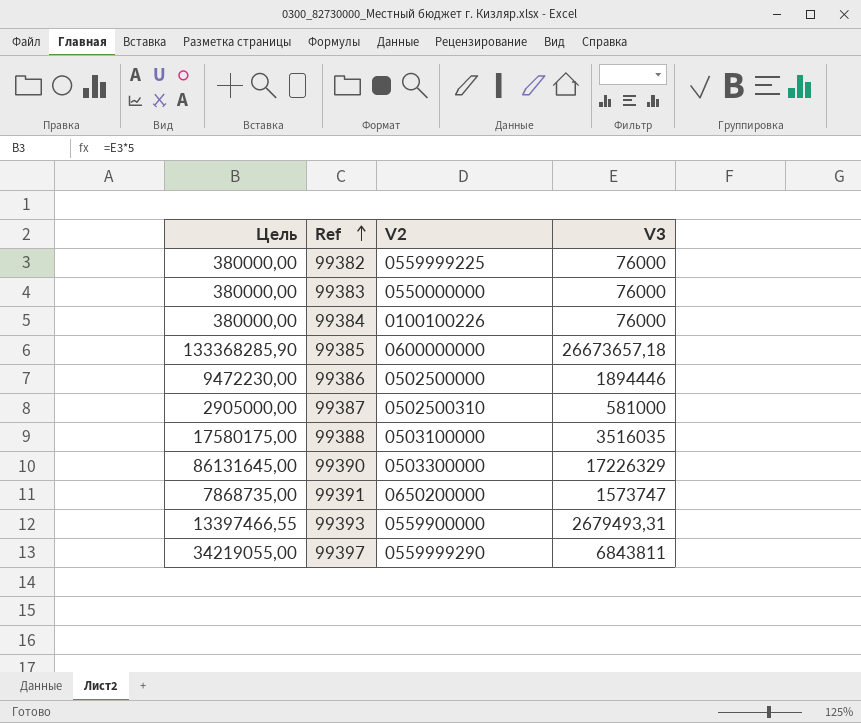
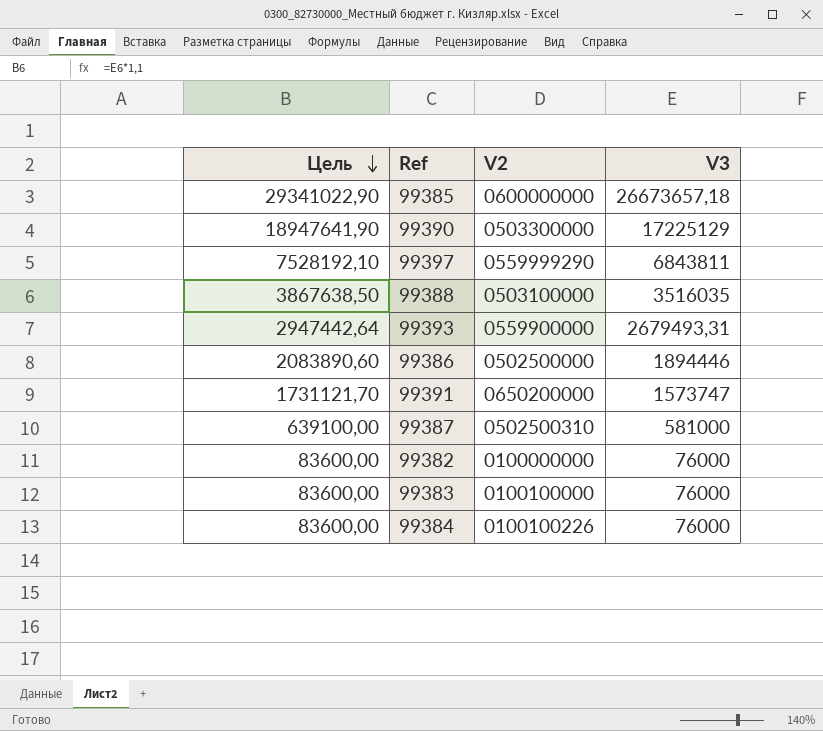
row order: Ref ascending -> Цель descending
column Цель | formula: [V3] * 5 -> [V3] * 1,1
99390 | V3: 17226329 -> 17225129
99382 | V2: 0559999225 -> 0100000000
99383 | V2: 0550000000 -> 0100100000

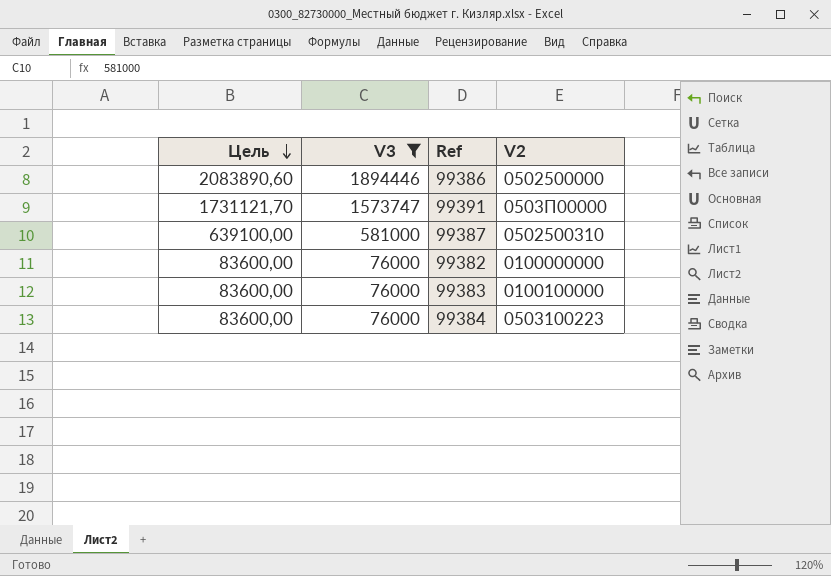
filter: none -> V3 <= 1894446
column V3 | position: 4 -> 2
99391 | V2: 0650200000 -> 0503П00000
99384 | V2: 0100100226 -> 0503100223

